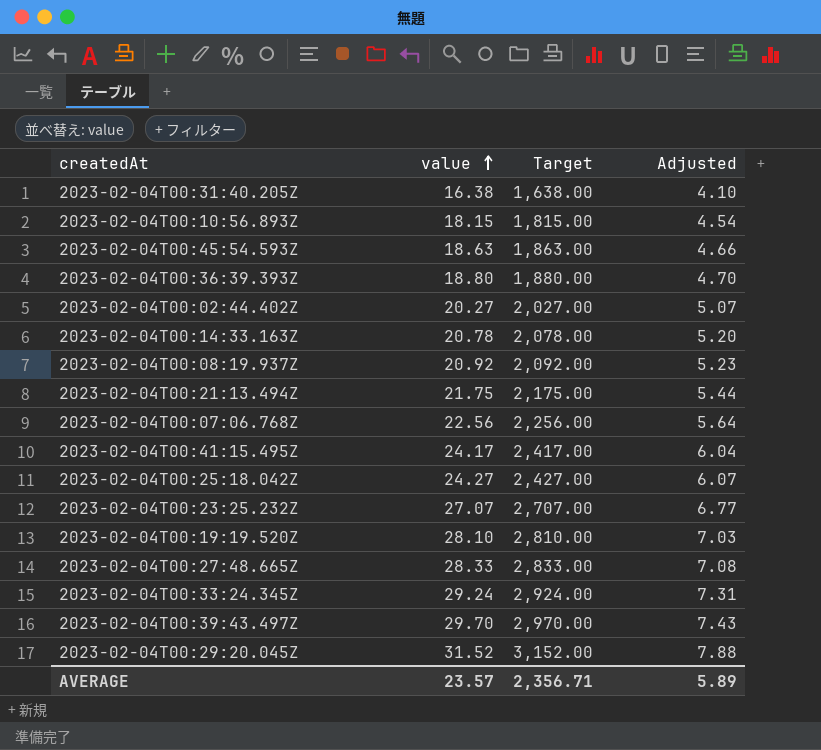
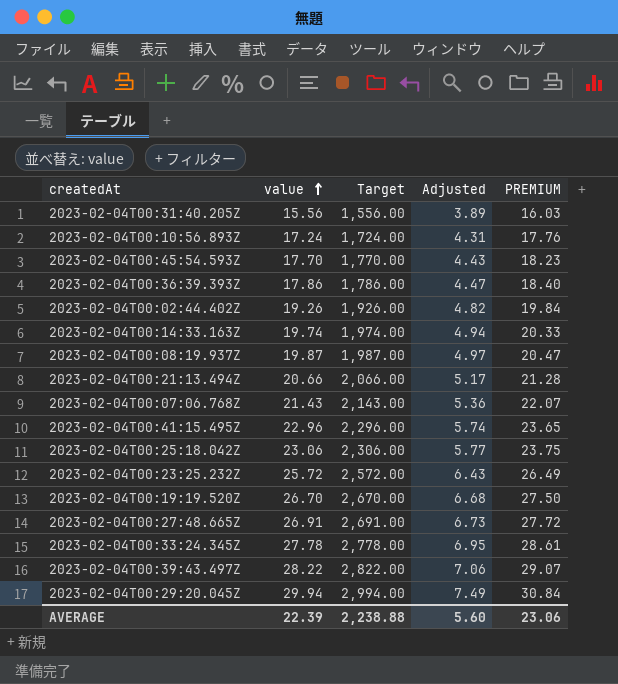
column PREMIUM | formula: none -> [value] * 1.03
2023-02-04T00:31:40.205Z | value: 16.38 -> 15.56
2023-02-04T00:31:40.205Z | Target: 1,638.00 -> 1,556.00
2023-02-04T00:31:40.205Z | Adjusted: 4.10 -> 3.89
2023-02-04T00:10:56.893Z | value: 18.15 -> 17.24
2023-02-04T00:10:56.893Z | Target: 1,815.00 -> 1,724.00
2023-02-04T00:10:56.893Z | Adjusted: 4.54 -> 4.31
2023-02-04T00:45:54.593Z | value: 18.63 -> 17.70
2023-02-04T00:45:54.593Z | Target: 1,863.00 -> 1,770.00
2023-02-04T00:45:54.593Z | Adjusted: 4.66 -> 4.43
2023-02-04T00:36:39.393Z | value: 18.80 -> 17.86
2023-02-04T00:36:39.393Z | Target: 1,880.00 -> 1,786.00
2023-02-04T00:36:39.393Z | Adjusted: 4.70 -> 4.47
2023-02-04T00:02:44.402Z | value: 20.27 -> 19.26
2023-02-04T00:02:44.402Z | Target: 2,027.00 -> 1,926.00
2023-02-04T00:02:44.402Z | Adjusted: 5.07 -> 4.82
2023-02-04T00:14:33.163Z | value: 20.78 -> 19.74
2023-02-04T00:14:33.163Z | Target: 2,078.00 -> 1,974.00
2023-02-04T00:14:33.163Z | Adjusted: 5.20 -> 4.94
2023-02-04T00:08:19.937Z | value: 20.92 -> 19.87
2023-02-04T00:08:19.937Z | Target: 2,092.00 -> 1,987.00
2023-02-04T00:08:19.937Z | Adjusted: 5.23 -> 4.97
2023-02-04T00:21:13.494Z | value: 21.75 -> 20.66
2023-02-04T00:21:13.494Z | Target: 2,175.00 -> 2,066.00
2023-02-04T00:21:13.494Z | Adjusted: 5.44 -> 5.17
2023-02-04T00:07:06.768Z | value: 22.56 -> 21.43
2023-02-04T00:07:06.768Z | Target: 2,256.00 -> 2,143.00
2023-02-04T00:07:06.768Z | Adjusted: 5.64 -> 5.36
2023-02-04T00:41:15.495Z | value: 24.17 -> 22.96
2023-02-04T00:41:15.495Z | Target: 2,417.00 -> 2,296.00
2023-02-04T00:41:15.495Z | Adjusted: 6.04 -> 5.74
2023-02-04T00:25:18.042Z | value: 24.27 -> 23.06
2023-02-04T00:25:18.042Z | Target: 2,427.00 -> 2,306.00
2023-02-04T00:25:18.042Z | Adjusted: 6.07 -> 5.77
2023-02-04T00:23:25.232Z | value: 27.07 -> 25.72
2023-02-04T00:23:25.232Z | Target: 2,707.00 -> 2,572.00
2023-02-04T00:23:25.232Z | Adjusted: 6.77 -> 6.43
2023-02-04T00:19:19.520Z | value: 28.10 -> 26.70
2023-02-04T00:19:19.520Z | Target: 2,810.00 -> 2,670.00
2023-02-04T00:19:19.520Z | Adjusted: 7.03 -> 6.68
2023-02-04T00:27:48.665Z | value: 28.33 -> 26.91
2023-02-04T00:27:48.665Z | Target: 2,833.00 -> 2,691.00
2023-02-04T00:27:48.665Z | Adjusted: 7.08 -> 6.73
2023-02-04T00:33:24.345Z | value: 29.24 -> 27.78
2023-02-04T00:33:24.345Z | Target: 2,924.00 -> 2,778.00
2023-02-04T00:33:24.345Z | Adjusted: 7.31 -> 6.95
2023-02-04T00:39:43.497Z | value: 29.70 -> 28.22
2023-02-04T00:39:43.497Z | Target: 2,970.00 -> 2,822.00
2023-02-04T00:39:43.497Z | Adjusted: 7.43 -> 7.06
2023-02-04T00:29:20.045Z | value: 31.52 -> 29.94
2023-02-04T00:29:20.045Z | Target: 3,152.00 -> 2,994.00
2023-02-04T00:29:20.045Z | Adjusted: 7.88 -> 7.49
AVERAGE | value: 23.57 -> 22.39
AVERAGE | Target: 2,356.71 -> 2,238.88
AVERAGE | Adjusted: 5.89 -> 5.60

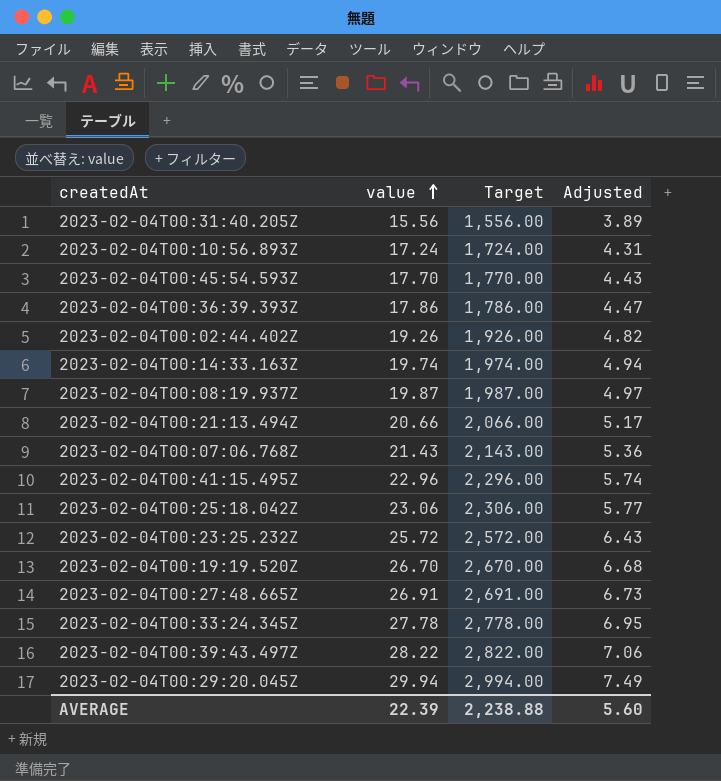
column PREMIUM | formula: [value] * 1.03 -> none

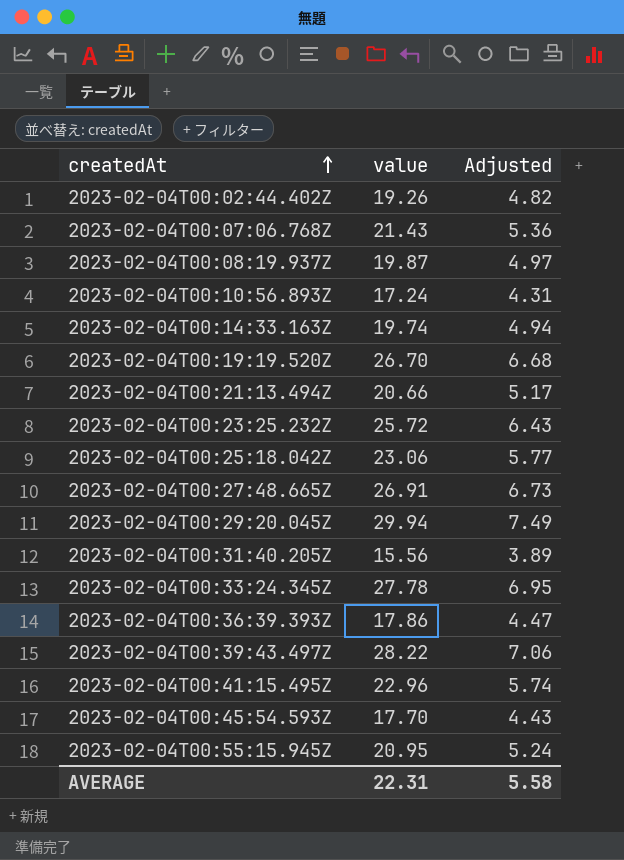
row order: value ascending -> createdAt ascending
column Target | formula: [value] * 100 -> none
row 2023-02-04T00:55:15.945Z: none -> 20.95 | 5.24
AVERAGE | value: 22.39 -> 22.31
AVERAGE | Adjusted: 5.60 -> 5.58

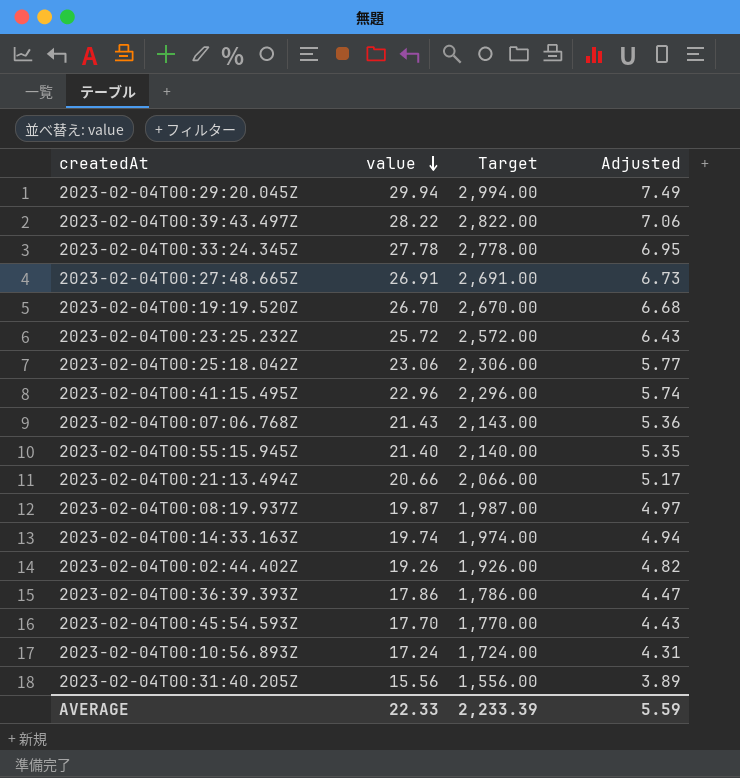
row order: createdAt ascending -> value descending
column Target | formula: none -> [value] * 100
2023-02-04T00:55:15.945Z | value: 20.95 -> 21.40
2023-02-04T00:55:15.945Z | Adjusted: 5.24 -> 5.35
AVERAGE | value: 22.31 -> 22.33
AVERAGE | Adjusted: 5.58 -> 5.59

